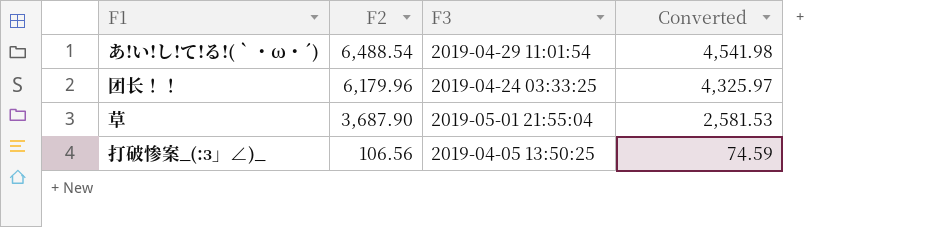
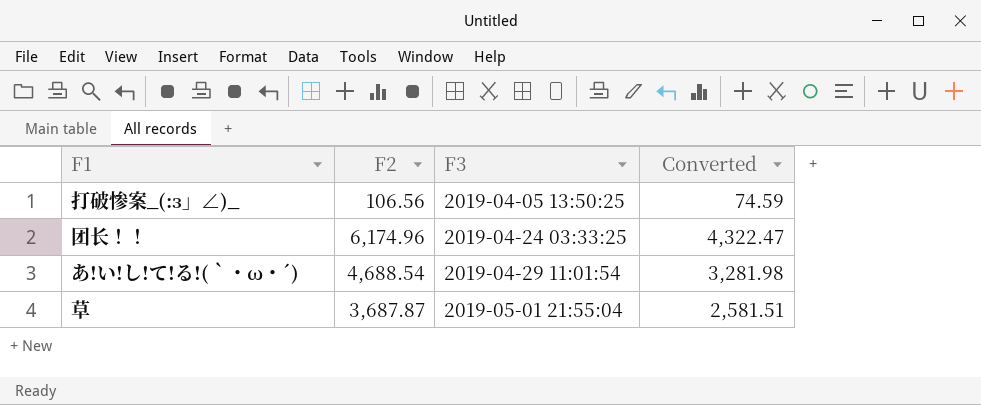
row order: F2 descending -> F3 ascending
团长！！ | F2: 6,179.96 -> 6,174.96
团长！！ | Converted: 4,325.97 -> 4,322.47
あ!い!し!て!る!(｀・ω・´) | F2: 6,488.54 -> 4,688.54
あ!い!し!て!る!(｀・ω・´) | Converted: 4,541.98 -> 3,281.98
草 | F2: 3,687.90 -> 3,687.87
草 | Converted: 2,581.53 -> 2,581.51

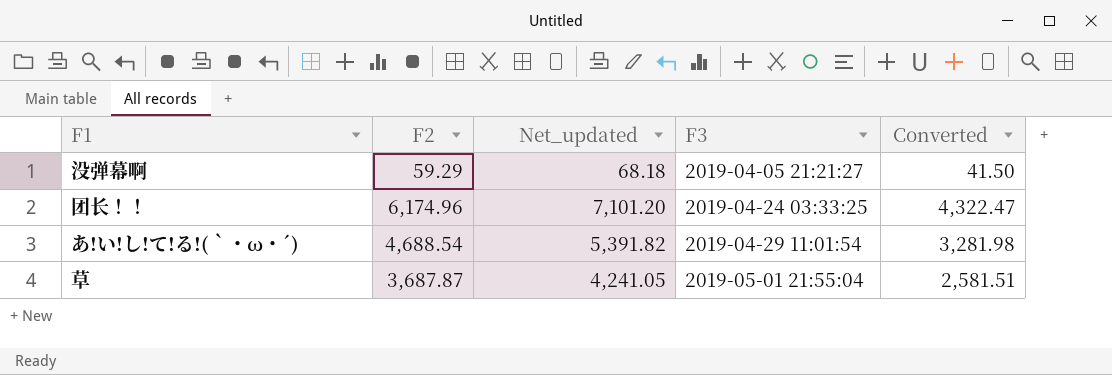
column Net_updated | formula: none -> [F2] * 1.15
row 打破惨案_(:з」∠)_: 106.56 | 2019-04-05 13:50:25 | 74.59 -> none
row 没弹幕啊: none -> 59.29 | 68.18 | 2019-04-05 21:21:27 | 41.50

